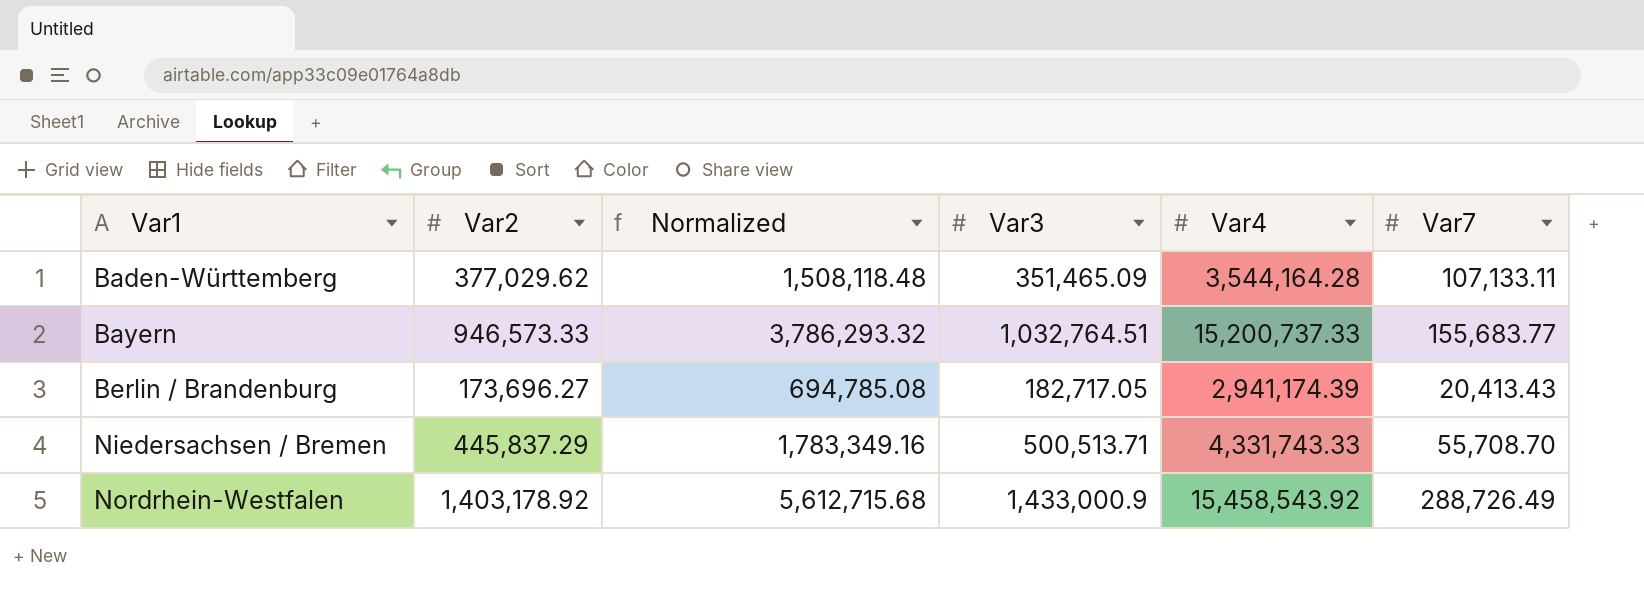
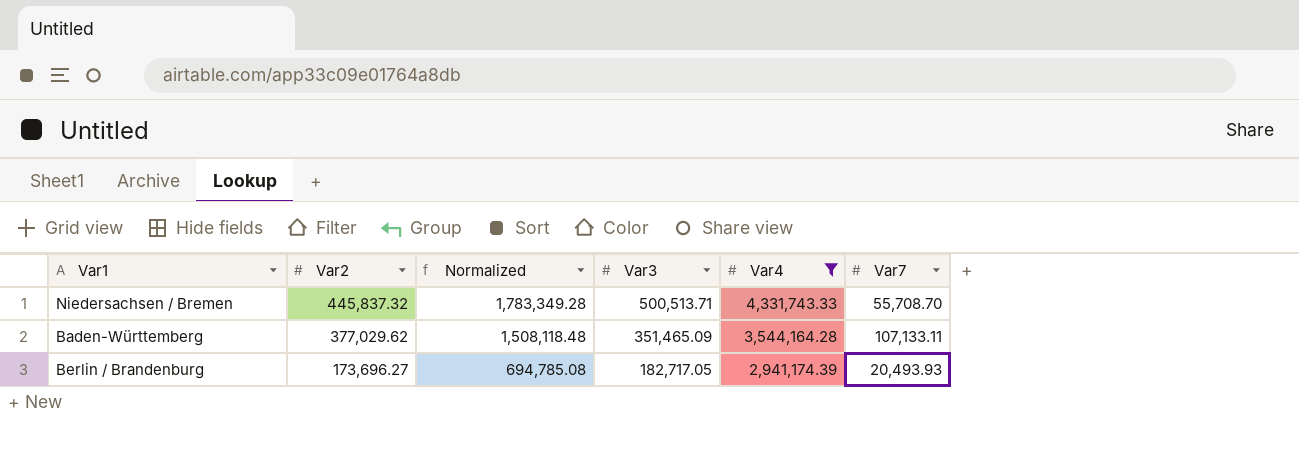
filter: none -> Var4 <= 4,331,743.33
row order: Var1 ascending -> Var2 descending
Niedersachsen / Bremen | Var2: 445,837.29 -> 445,837.32
Niedersachsen / Bremen | Normalized: 1,783,349.16 -> 1,783,349.28
Berlin / Brandenburg | Var7: 20,413.43 -> 20,493.93

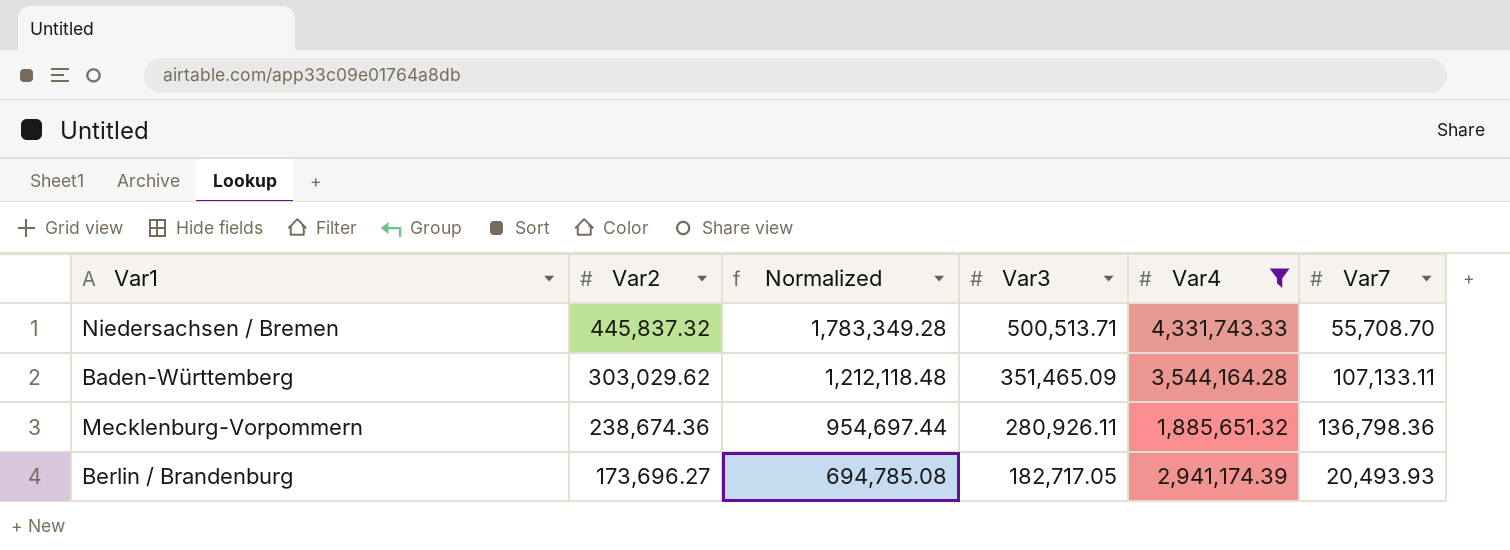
Baden-Württemberg | Var2: 377,029.62 -> 303,029.62
Baden-Württemberg | Normalized: 1,508,118.48 -> 1,212,118.48
row Mecklenburg-Vorpommern: none -> 238,674.36 | 954,697.44 | 280,926.11 | 1,885,651.32 | 136,798.36

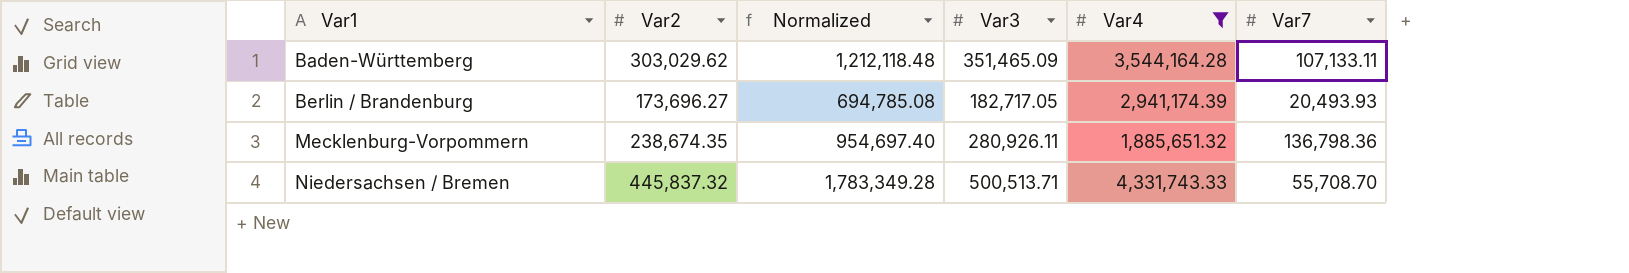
row order: Var2 descending -> Var1 ascending
Mecklenburg-Vorpommern | Var2: 238,674.36 -> 238,674.35
Mecklenburg-Vorpommern | Normalized: 954,697.44 -> 954,697.40

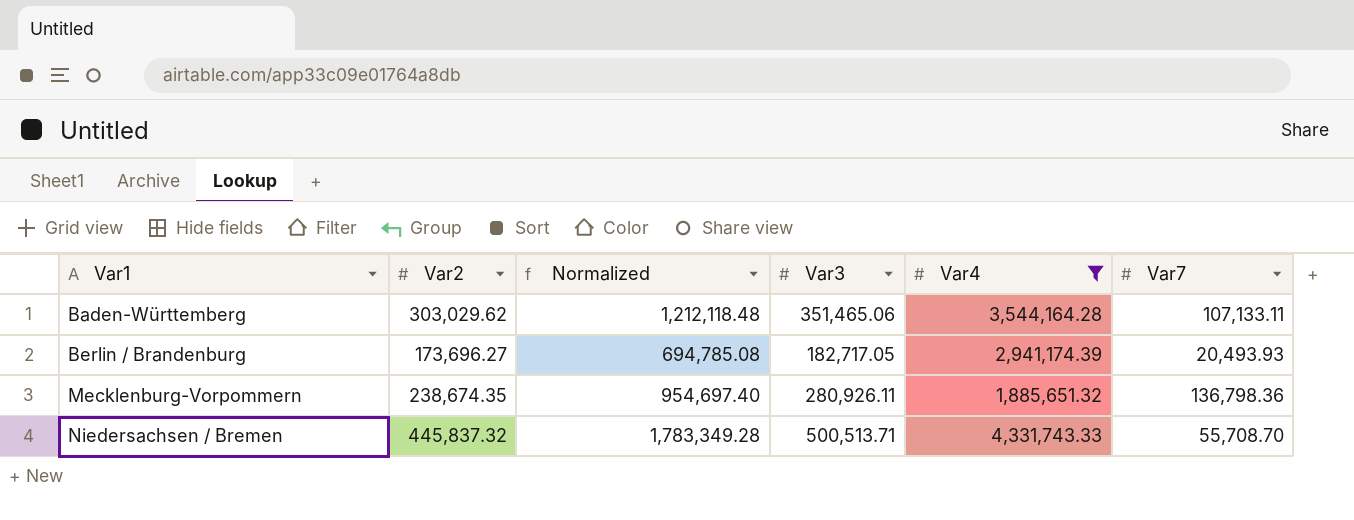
Baden-Württemberg | Var3: 351,465.09 -> 351,465.06

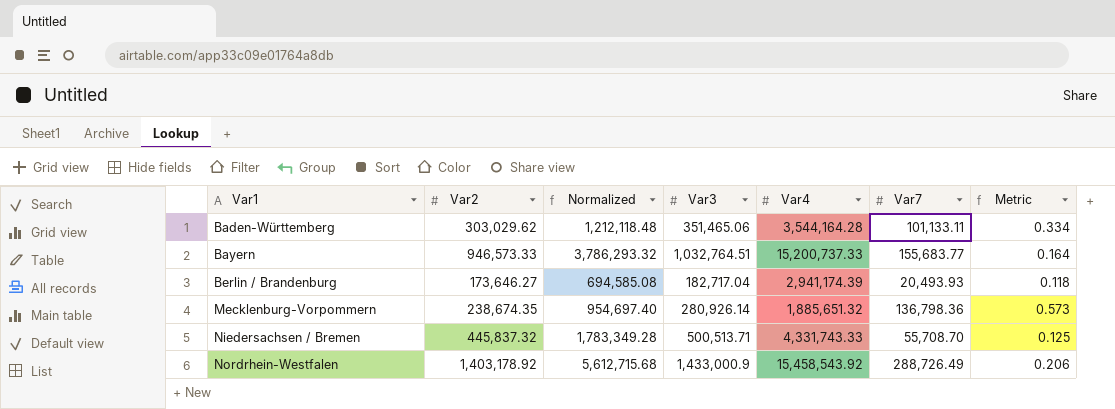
filter: Var4 <= 4,331,743.33 -> none
column Metric | formula: none -> [Var7] / [Var2]
Baden-Württemberg | Var7: 107,133.11 -> 101,133.11
Berlin / Brandenburg | Var2: 173,696.27 -> 173,646.27
Berlin / Brandenburg | Normalized: 694,785.08 -> 694,585.08
Berlin / Brandenburg | Var3: 182,717.05 -> 182,717.04
Mecklenburg-Vorpommern | Var3: 280,926.11 -> 280,926.14

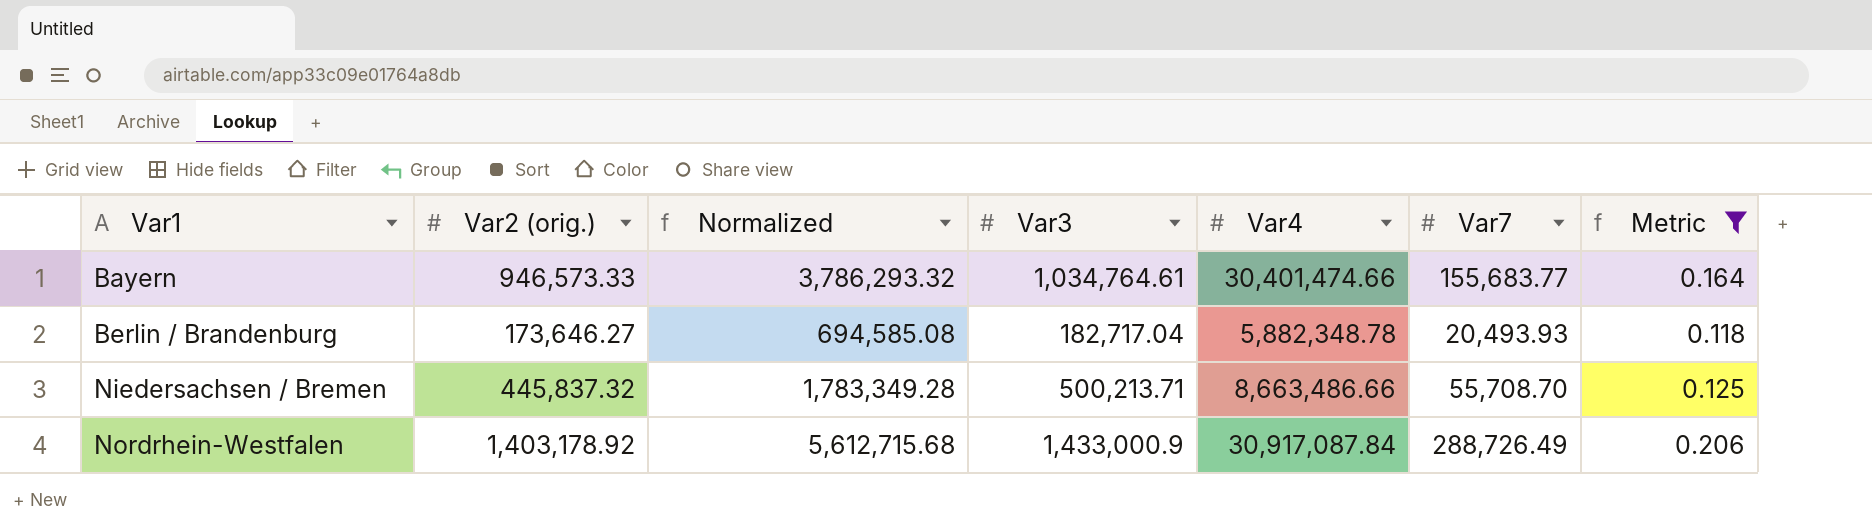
filter: none -> Metric <= 0.206
column name: Var2 -> Var2 (orig.)
Bayern | Var3: 1,032,764.51 -> 1,034,764.61
Bayern | Var4: 15,200,737.33 -> 30,401,474.66
Berlin / Brandenburg | Var4: 2,941,174.39 -> 5,882,348.78
Niedersachsen / Bremen | Var3: 500,513.71 -> 500,213.71
Niedersachsen / Bremen | Var4: 4,331,743.33 -> 8,663,486.66
Nordrhein-Westfalen | Var4: 15,458,543.92 -> 30,917,087.84

